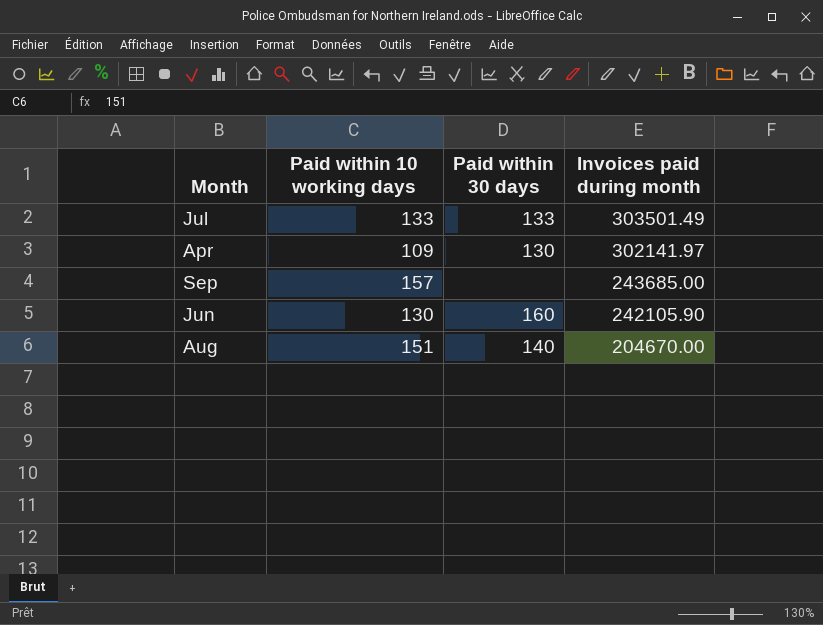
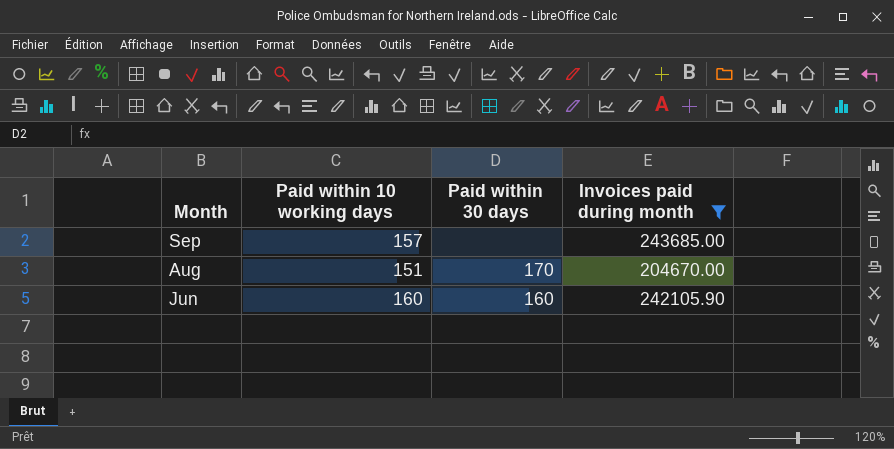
filter: none -> Invoices paid during month <= 243685.00
row order: Invoices paid during month descending -> Month descending
Aug | Paid within 30 days: 140 -> 170
Jun | Paid within 10 working days: 130 -> 160

